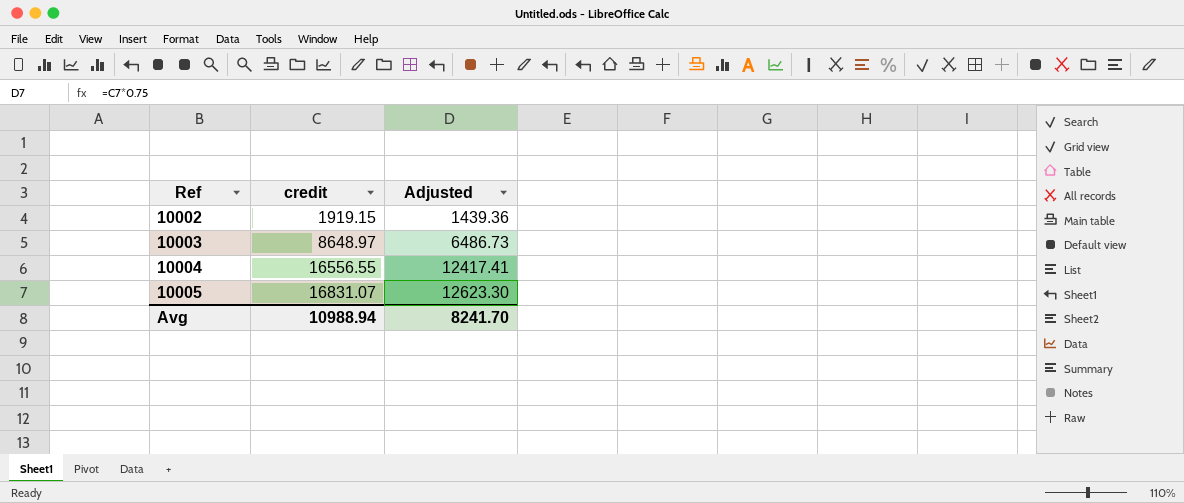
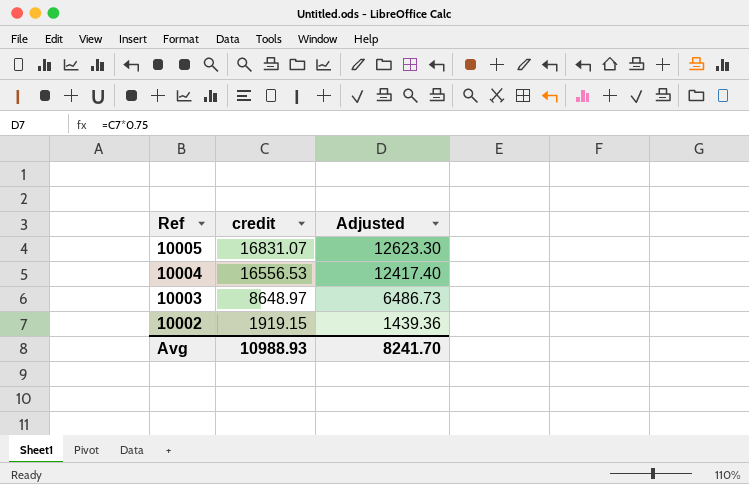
row order: Ref ascending -> Ref descending
10004 | credit: 16556.55 -> 16556.53
10004 | Adjusted: 12417.41 -> 12417.40
Avg | credit: 10988.94 -> 10988.93

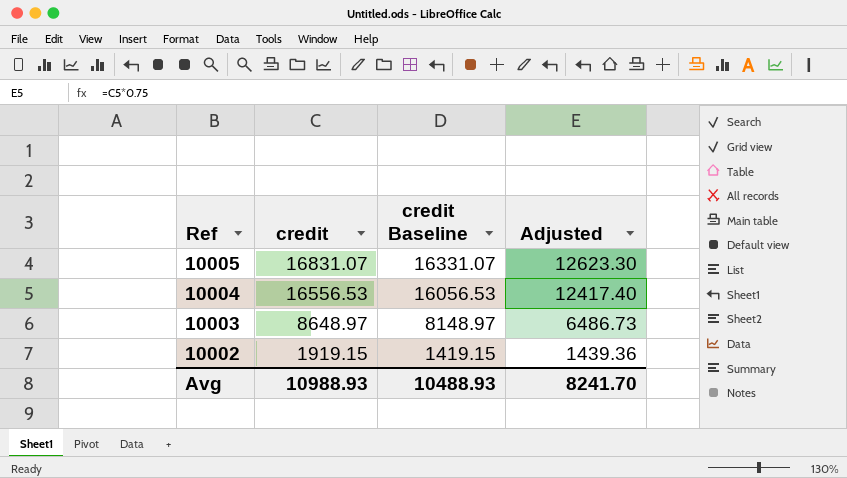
column credit Baseline | formula: none -> [credit] - 500

